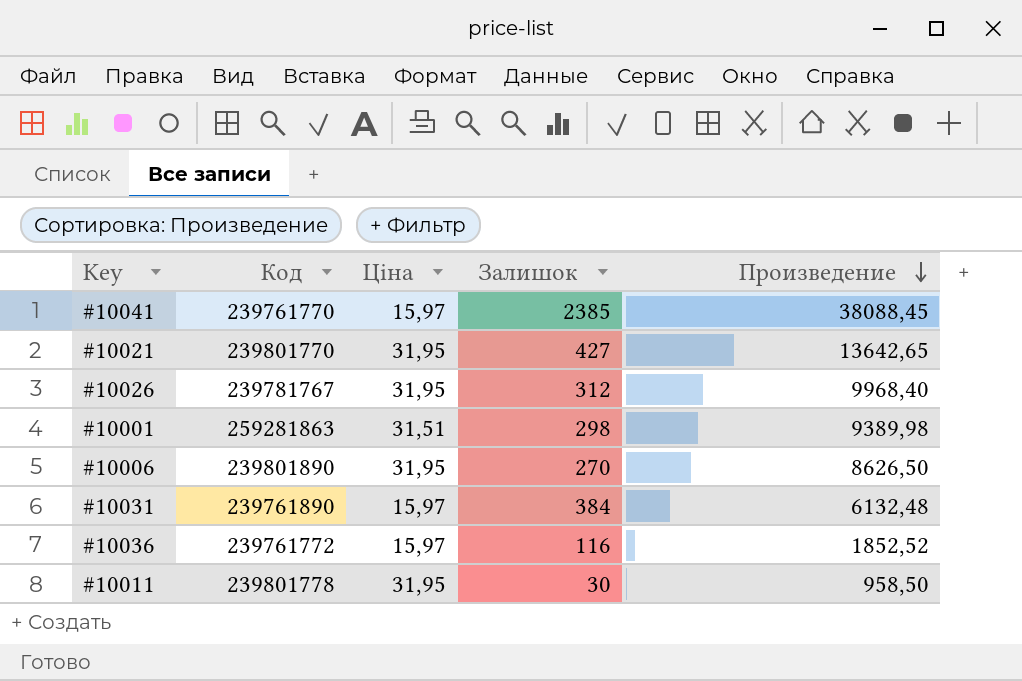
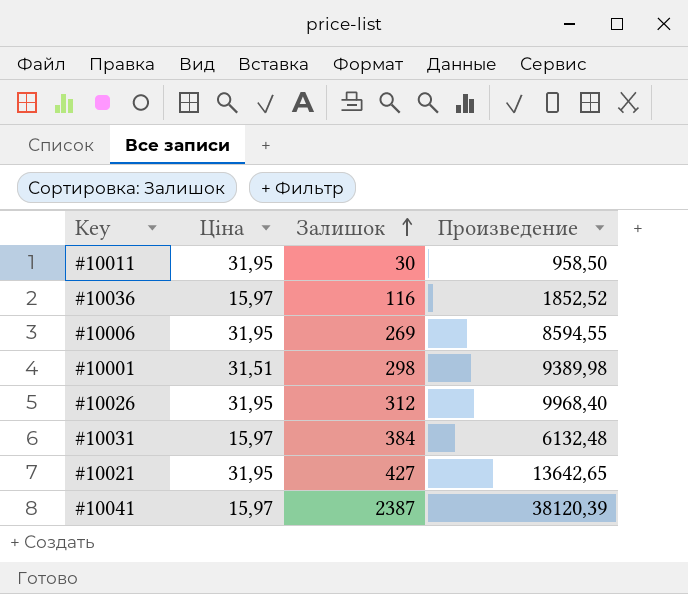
row order: Произведение descending -> Залишок ascending
column Код | position: 2 -> none
#10006 | Залишок: 270 -> 269
#10006 | Произведение: 8626,50 -> 8594,55
#10041 | Залишок: 2385 -> 2387
#10041 | Произведение: 38088,45 -> 38120,39

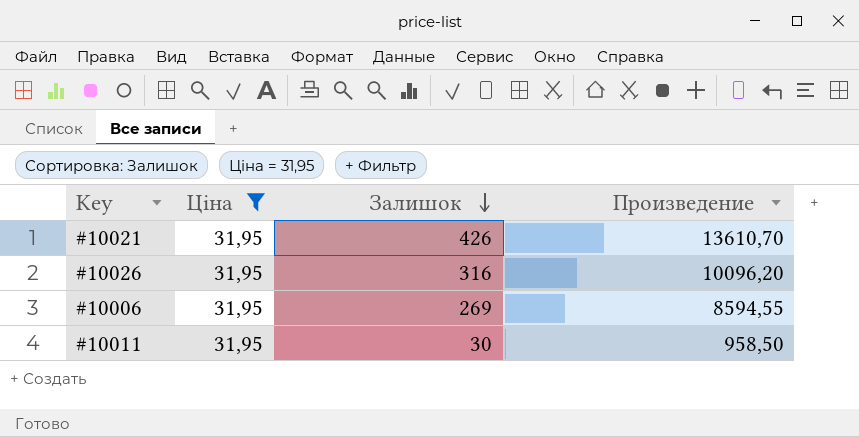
filter: none -> Ціна = 31,95
row order: Залишок ascending -> Залишок descending
#10021 | Залишок: 427 -> 426
#10021 | Произведение: 13642,65 -> 13610,70
#10026 | Залишок: 312 -> 316
#10026 | Произведение: 9968,40 -> 10096,20

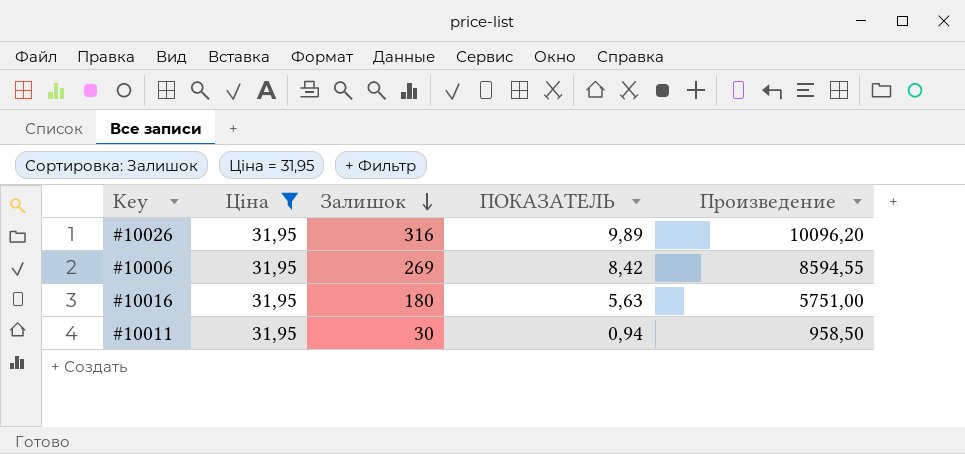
column ПОКАЗАТЕЛЬ | formula: none -> [Залишок] / [Ціна]
row #10021: 31,95 | 426 | 13610,70 -> none
row #10016: none -> 31,95 | 180 | 5,63 | 5751,00

